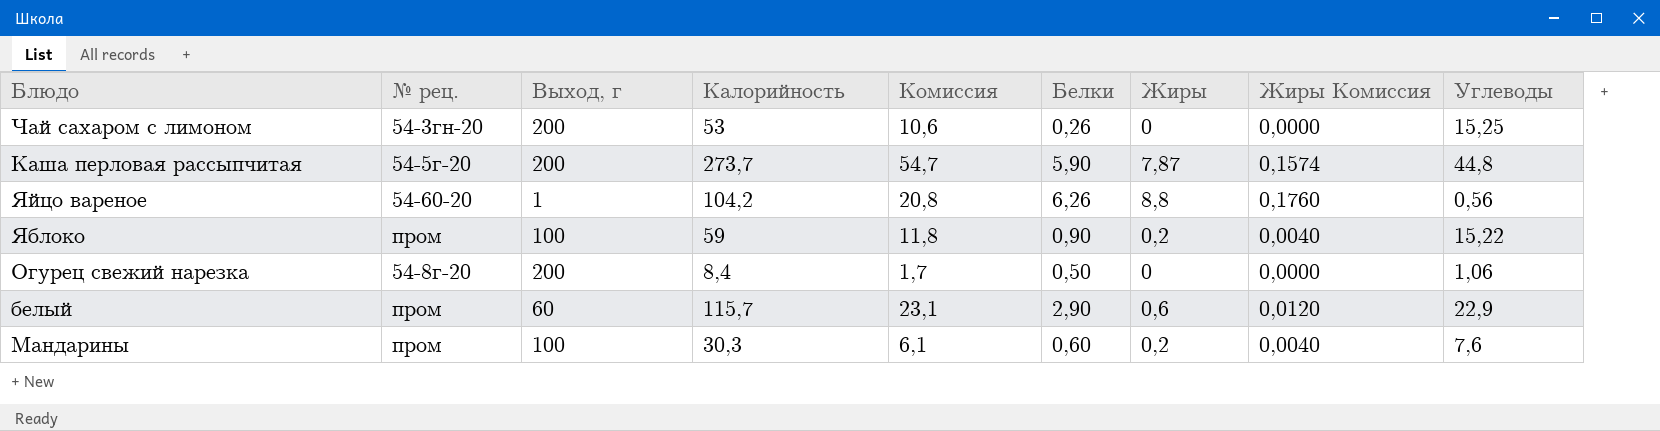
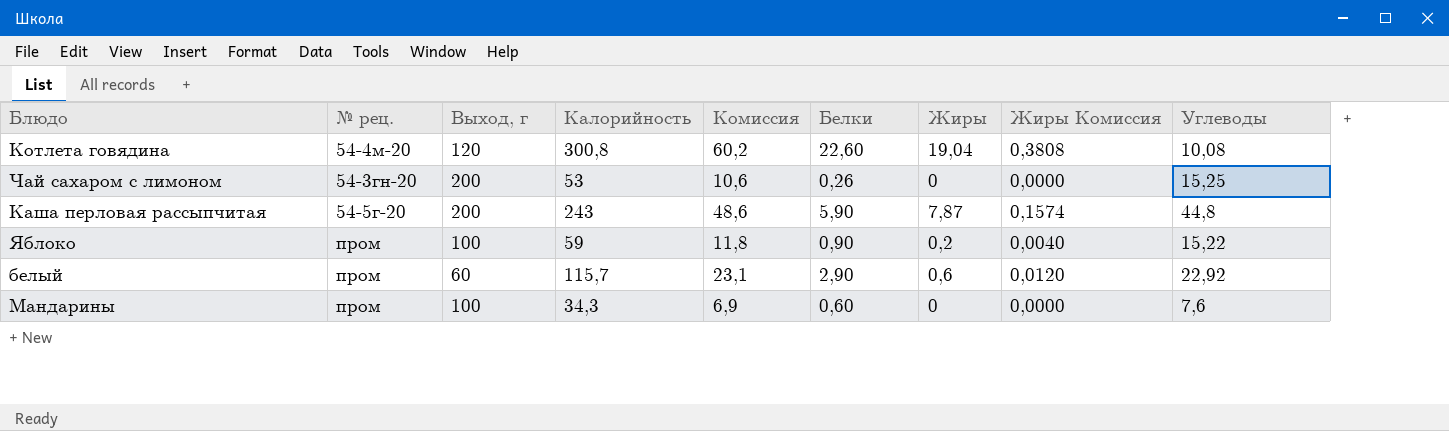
row Яйцо вареное: 54-60-20 | 1 | 104,2 | 20,8 | 6,26 | 8,8 | 0,1760 | 0,56 -> none
row Огурец свежий нарезка: 54-8г-20 | 200 | 8,4 | 1,7 | 0,50 | 0 | 0,0000 | 1,06 -> none
row Котлета говядина: none -> 54-4м-20 | 120 | 300,8 | 60,2 | 22,60 | 19,04 | 0,3808 | 10,08
Каша перловая рассыпчитая | Калорийность: 273,7 -> 243
Каша перловая рассыпчитая | Комиссия: 54,7 -> 48,6
белый | Углеводы: 22,9 -> 22,92
Мандарины | Калорийность: 30,3 -> 34,3
Мандарины | Комиссия: 6,1 -> 6,9
Мандарины | Жиры: 0,2 -> 0
Мандарины | Жиры Комиссия: 0,0040 -> 0,0000

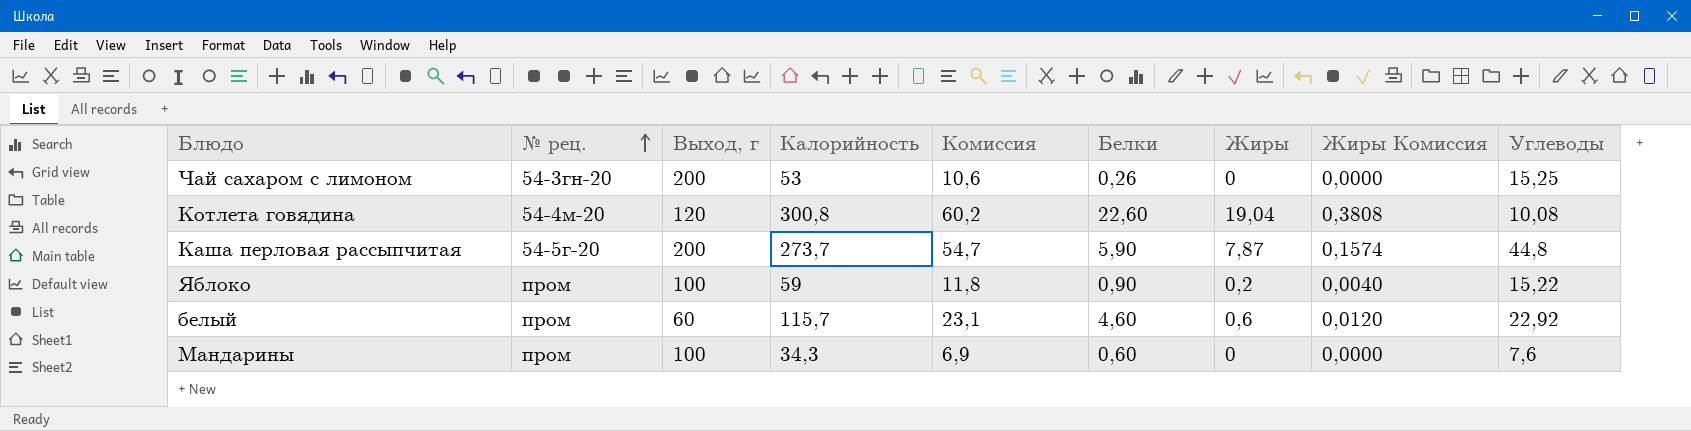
row order: none -> № рец. ascending
Каша перловая рассыпчитая | Калорийность: 243 -> 273,7
Каша перловая рассыпчитая | Комиссия: 48,6 -> 54,7
белый | Белки: 2,90 -> 4,60

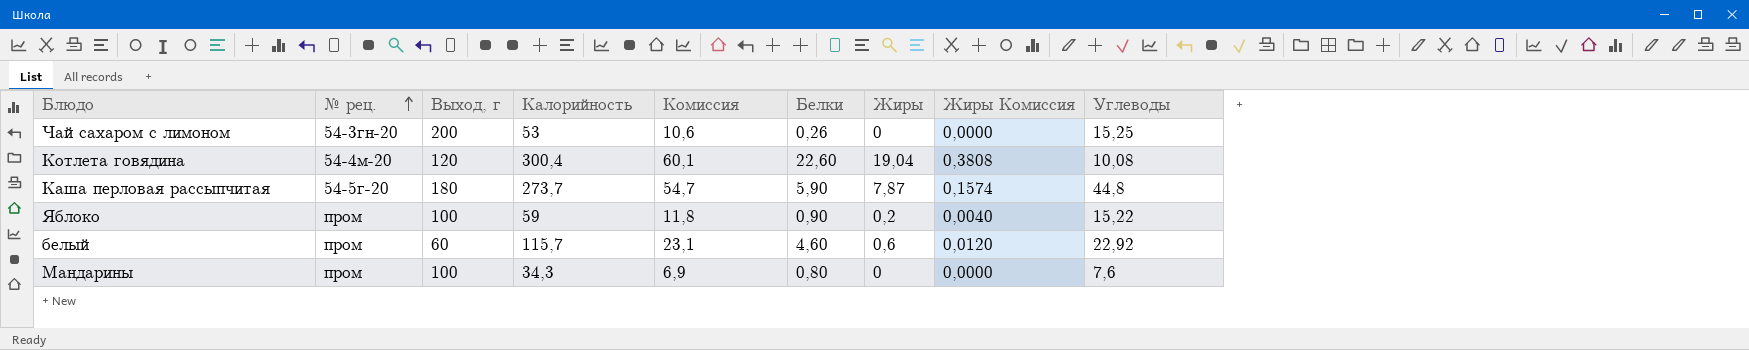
Котлета говядина | Калорийность: 300,8 -> 300,4
Котлета говядина | Комиссия: 60,2 -> 60,1
Каша перловая рассыпчитая | Выход, г: 200 -> 180
Мандарины | Белки: 0,60 -> 0,80

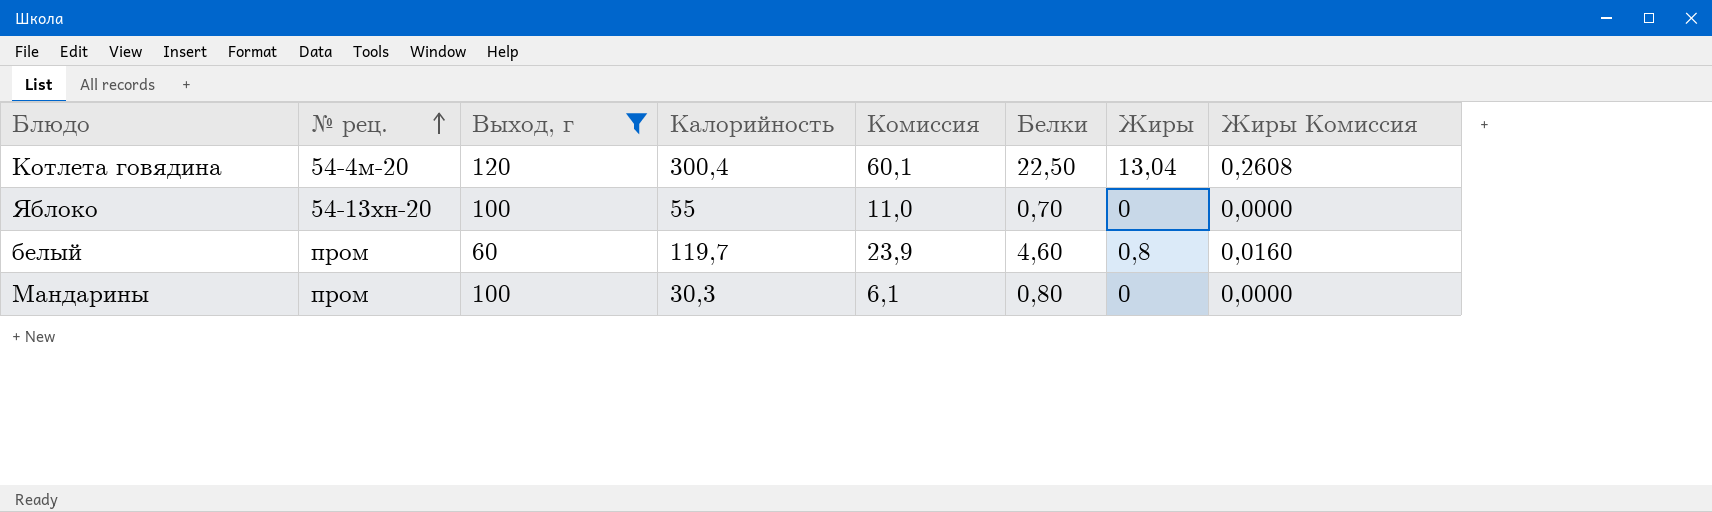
filter: none -> Выход, г <= 120
column Углеводы | position: 9 -> none
Котлета говядина | Белки: 22,60 -> 22,50
Котлета говядина | Жиры: 19,04 -> 13,04
Котлета говядина | Жиры Комиссия: 0,3808 -> 0,2608
Яблоко | № рец.: пром -> 54-13хн-20
Яблоко | Калорийность: 59 -> 55
Яблоко | Комиссия: 11,8 -> 11,0
Яблоко | Белки: 0,90 -> 0,70
Яблоко | Жиры: 0,2 -> 0
Яблоко | Жиры Комиссия: 0,0040 -> 0,0000
белый | Калорийность: 115,7 -> 119,7
белый | Комиссия: 23,1 -> 23,9
белый | Жиры: 0,6 -> 0,8
белый | Жиры Комиссия: 0,0120 -> 0,0160
Мандарины | Калорийность: 34,3 -> 30,3
Мандарины | Комиссия: 6,9 -> 6,1

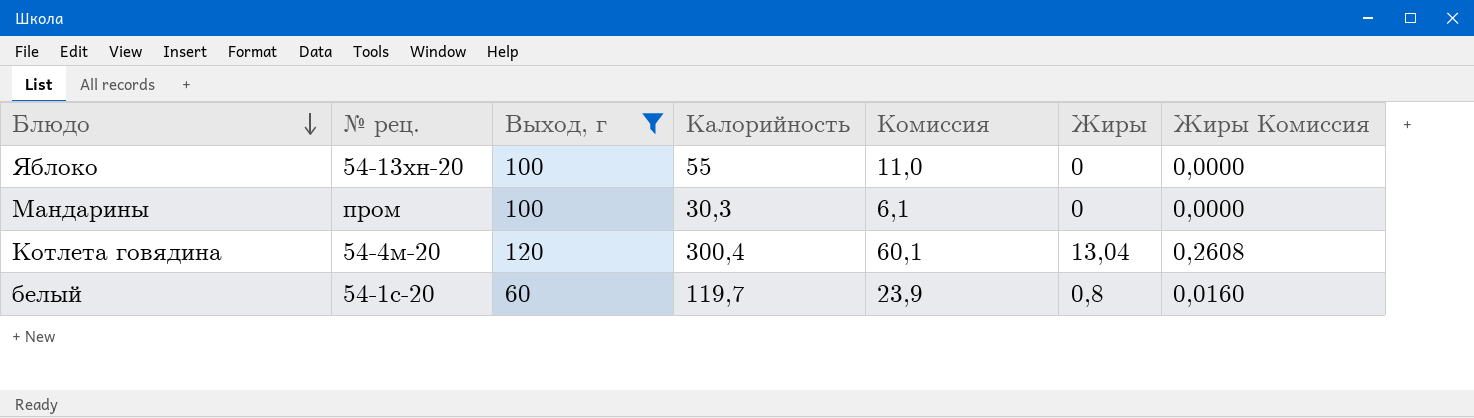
row order: № рец. ascending -> Блюдо descending
column Белки | position: 6 -> none
белый | № рец.: пром -> 54-1с-20

